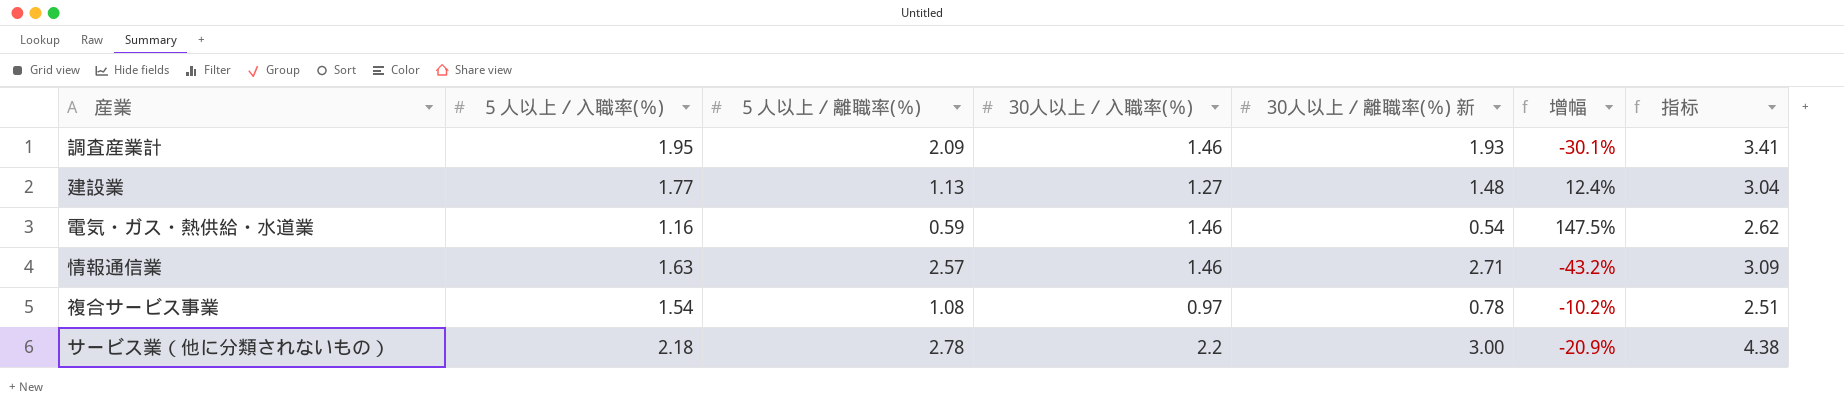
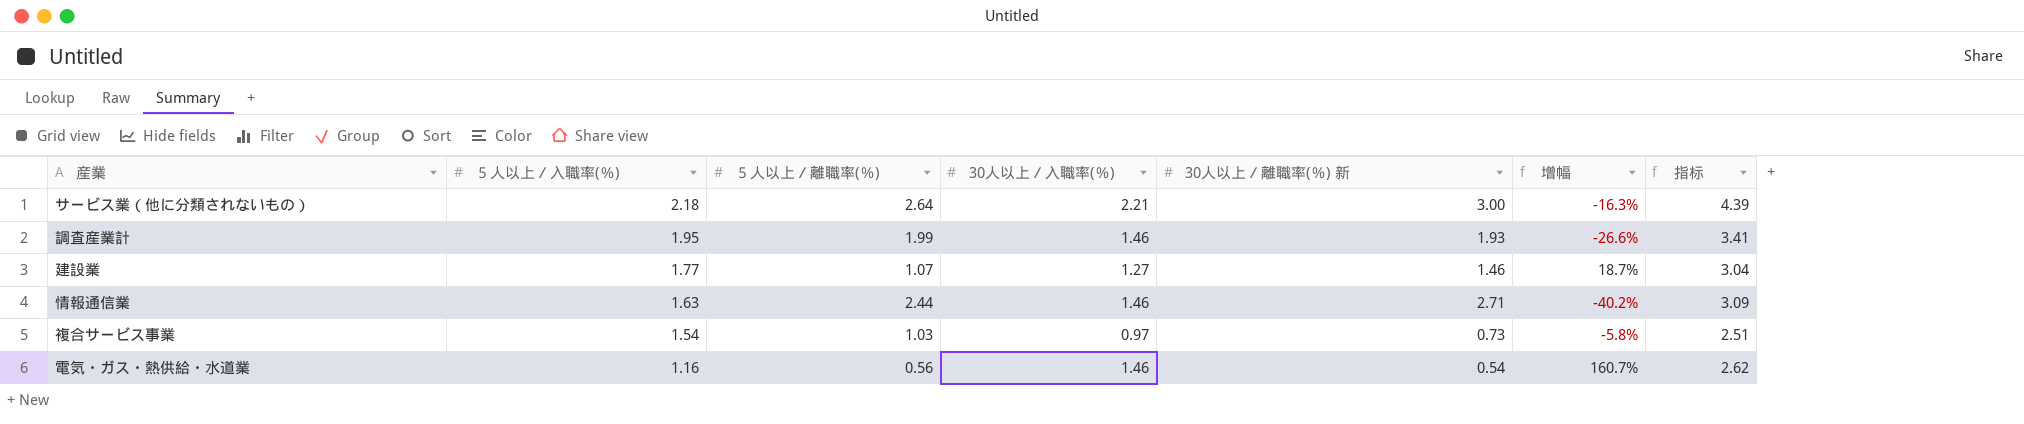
row order: none -> ５人以上／入職率(％) descending
サービス業（他に分類されないもの） | ５人以上／離職率(％): 2.78 -> 2.64
サービス業（他に分類されないもの） | 30人以上／入職率(％): 2.2 -> 2.21
サービス業（他に分類されないもの） | 增幅: -20.9% -> -16.3%
サービス業（他に分類されないもの） | 指标: 4.38 -> 4.39
調査産業計 | ５人以上／離職率(％): 2.09 -> 1.99
調査産業計 | 增幅: -30.1% -> -26.6%
建設業 | ５人以上／離職率(％): 1.13 -> 1.07
建設業 | 30人以上／離職率(％) 新: 1.48 -> 1.46
建設業 | 增幅: 12.4% -> 18.7%
情報通信業 | ５人以上／離職率(％): 2.57 -> 2.44
情報通信業 | 增幅: -43.2% -> -40.2%
複合サービス事業 | ５人以上／離職率(％): 1.08 -> 1.03
複合サービス事業 | 30人以上／離職率(％) 新: 0.78 -> 0.73
複合サービス事業 | 增幅: -10.2% -> -5.8%
電気・ガス・熱供給・水道業 | ５人以上／離職率(％): 0.59 -> 0.56
電気・ガス・熱供給・水道業 | 增幅: 147.5% -> 160.7%

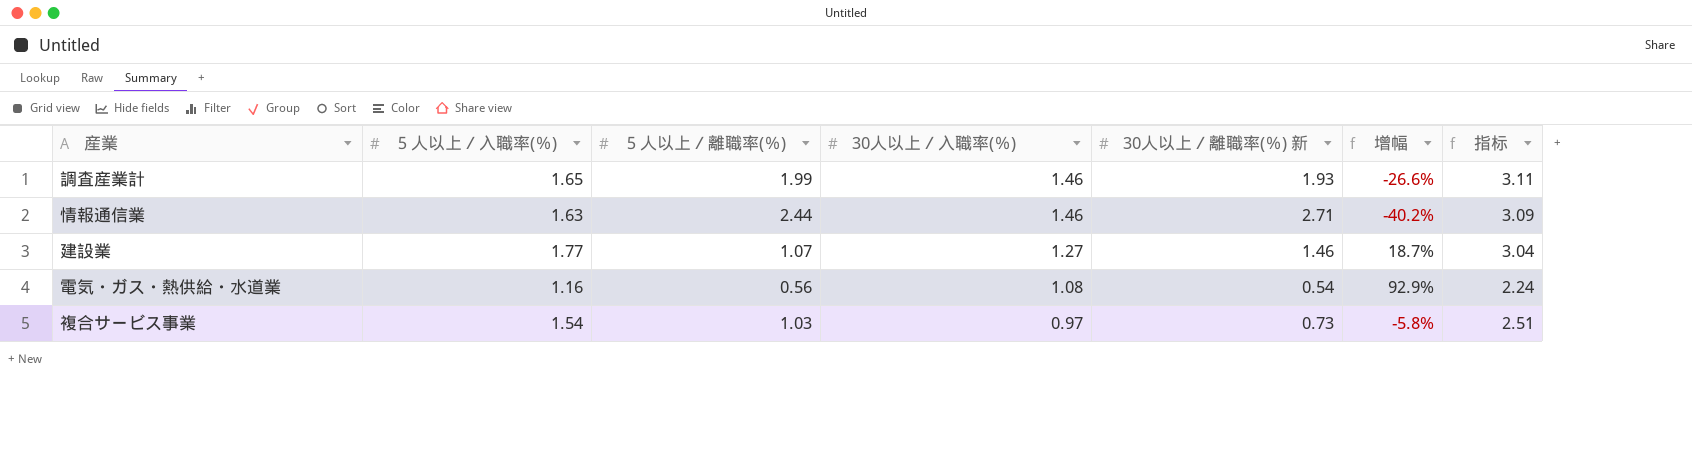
row order: ５人以上／入職率(％) descending -> 30人以上／入職率(％) descending
row サービス業（他に分類されないもの）: 2.18 | 2.64 | 2.21 | 3.00 | -16.3% | 4.39 -> none
調査産業計 | ５人以上／入職率(％): 1.95 -> 1.65
調査産業計 | 指标: 3.41 -> 3.11
電気・ガス・熱供給・水道業 | 30人以上／入職率(％): 1.46 -> 1.08
電気・ガス・熱供給・水道業 | 增幅: 160.7% -> 92.9%
電気・ガス・熱供給・水道業 | 指标: 2.62 -> 2.24

